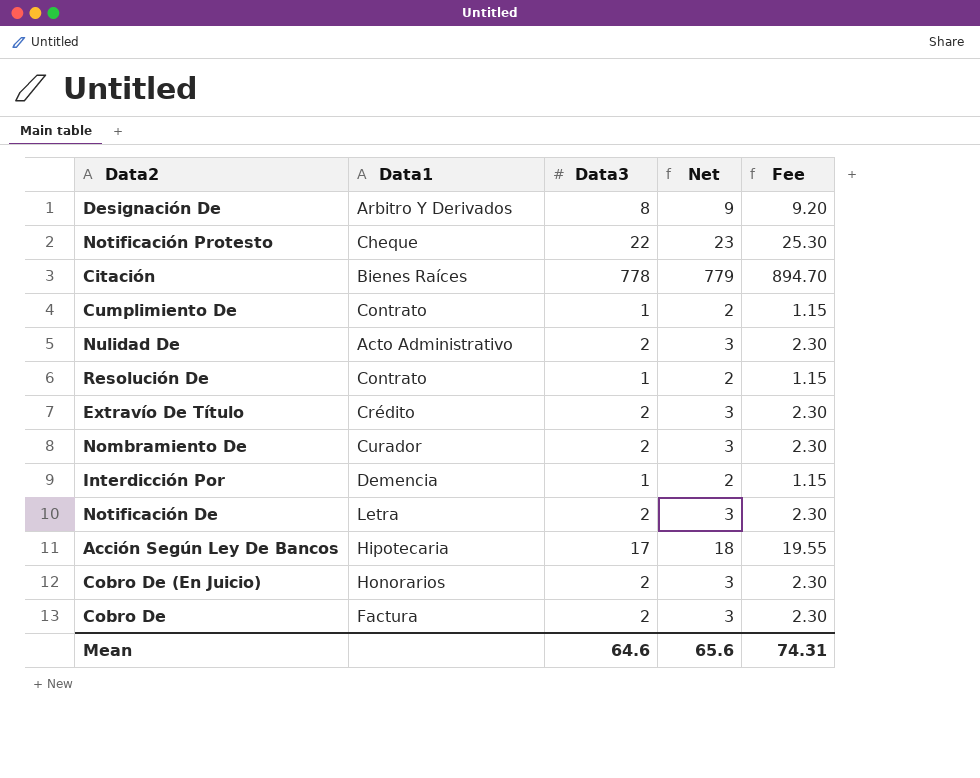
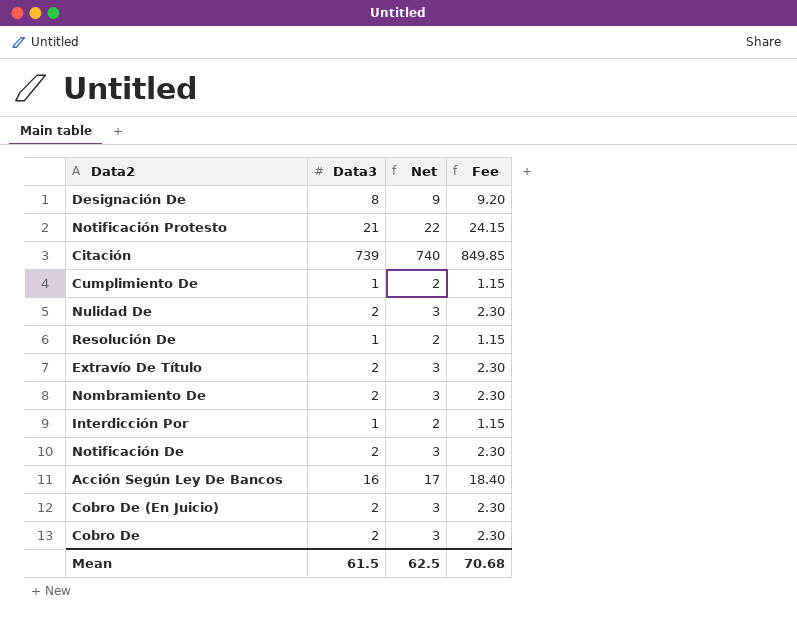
column Data1 | position: 2 -> none
Notificación Protesto | Data3: 22 -> 21
Notificación Protesto | Net: 23 -> 22
Notificación Protesto | Fee: 25.30 -> 24.15
Citación | Data3: 778 -> 739
Citación | Net: 779 -> 740
Citación | Fee: 894.70 -> 849.85
Acción Según Ley De Bancos | Data3: 17 -> 16
Acción Según Ley De Bancos | Net: 18 -> 17
Acción Según Ley De Bancos | Fee: 19.55 -> 18.40
Mean | Data3: 64.6 -> 61.5
Mean | Net: 65.6 -> 62.5
Mean | Fee: 74.31 -> 70.68

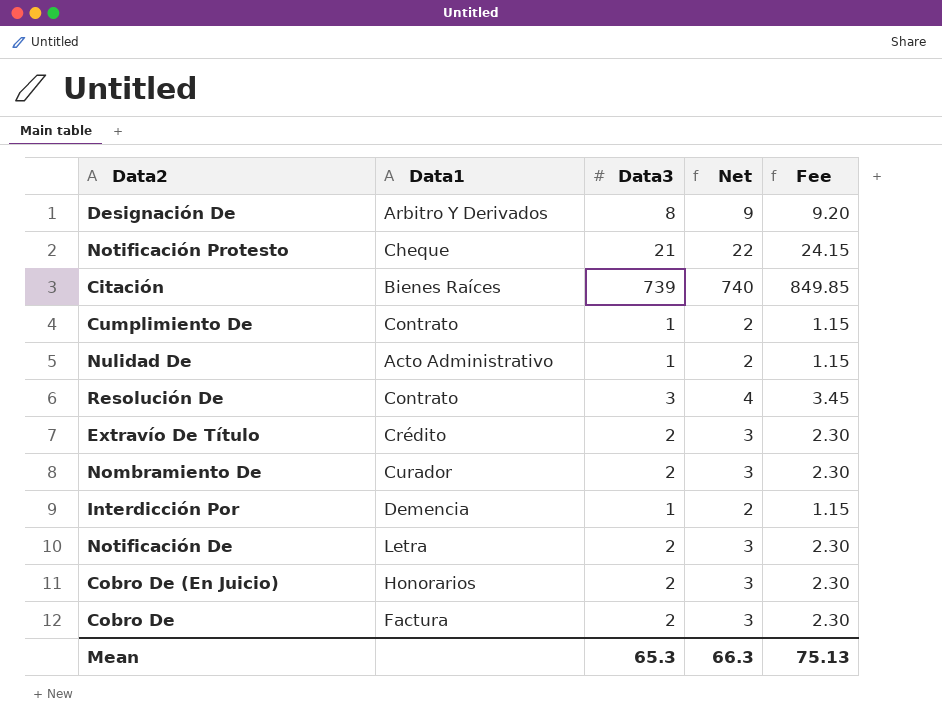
column Data1 | position: none -> 2
row Acción Según Ley De Bancos: 16 | 17 | 18.40 -> none
Nulidad De | Data3: 2 -> 1
Nulidad De | Net: 3 -> 2
Nulidad De | Fee: 2.30 -> 1.15
Resolución De | Data3: 1 -> 3
Resolución De | Net: 2 -> 4
Resolución De | Fee: 1.15 -> 3.45
Mean | Data3: 61.5 -> 65.3
Mean | Net: 62.5 -> 66.3
Mean | Fee: 70.68 -> 75.13

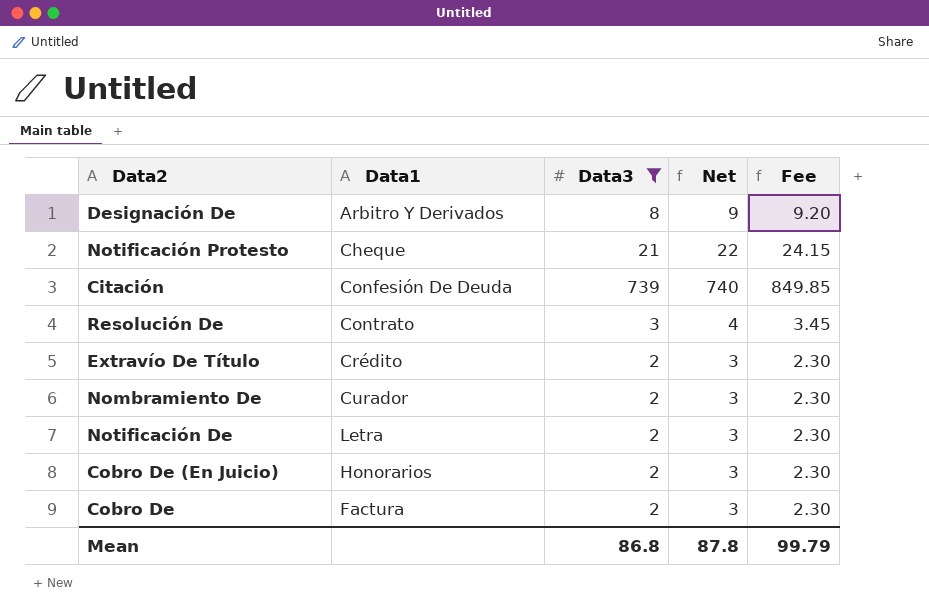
filter: none -> Data3 != 1
Citación | Data1: Bienes Raíces -> Confesión De Deuda
Mean | Data3: 65.3 -> 86.8
Mean | Net: 66.3 -> 87.8
Mean | Fee: 75.13 -> 99.79

